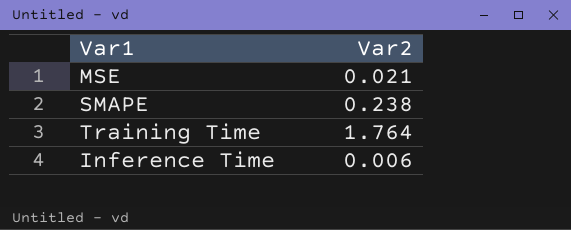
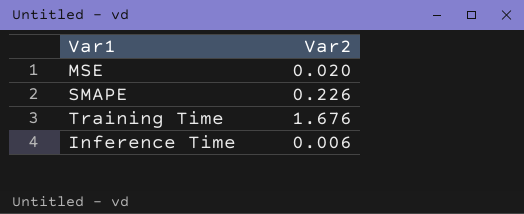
MSE | Var2: 0.021 -> 0.020
SMAPE | Var2: 0.238 -> 0.226
Training Time | Var2: 1.764 -> 1.676

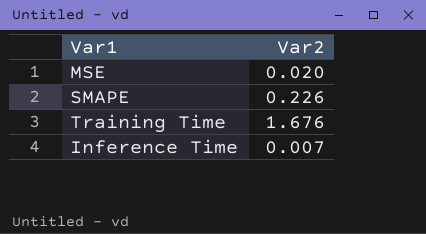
Inference Time | Var2: 0.006 -> 0.007

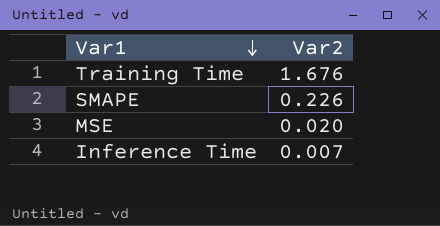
row order: none -> Var1 descending

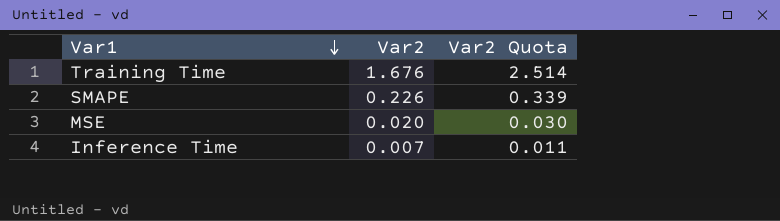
column Var2 Quota | formula: none -> [Var2] * 1.5

